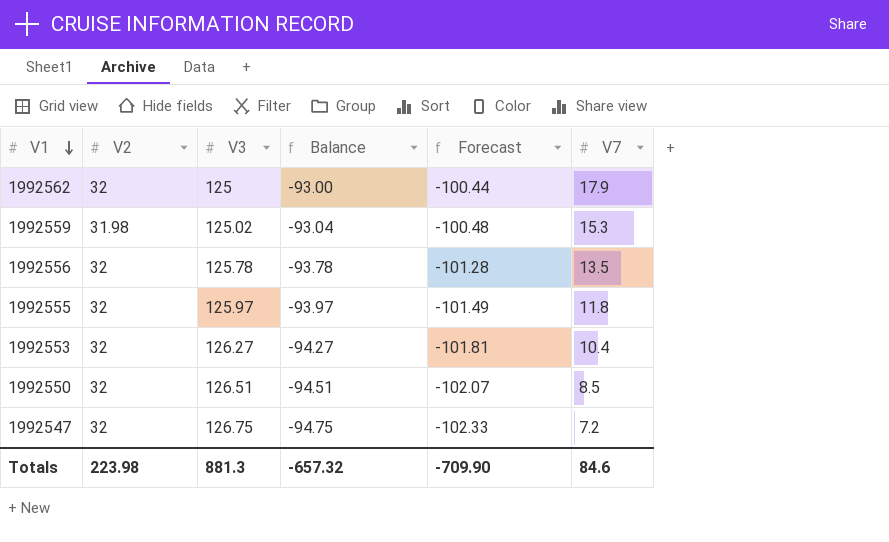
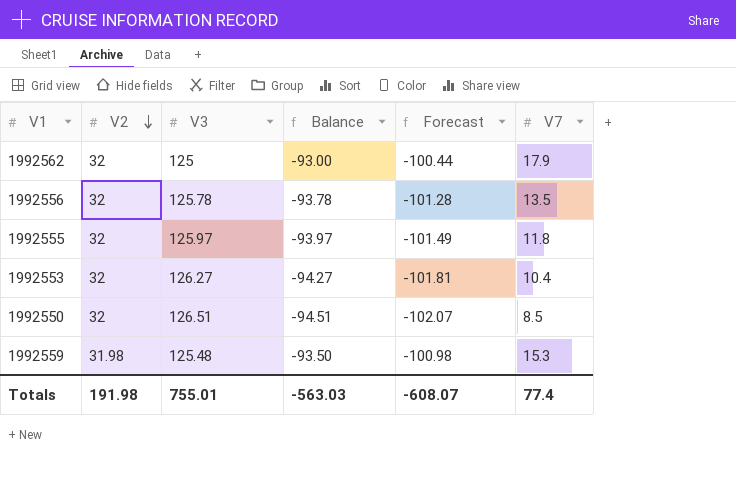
row order: V1 descending -> V2 descending
row 1992547: 32 | 126.75 | -94.75 | -102.33 | 7.2 -> none
1992559 | V3: 125.02 -> 125.48
1992559 | Balance: -93.04 -> -93.50
1992559 | Forecast: -100.48 -> -100.98
Totals | V2: 223.98 -> 191.98
Totals | V3: 881.3 -> 755.01
Totals | Balance: -657.32 -> -563.03
Totals | Forecast: -709.90 -> -608.07
Totals | V7: 84.6 -> 77.4

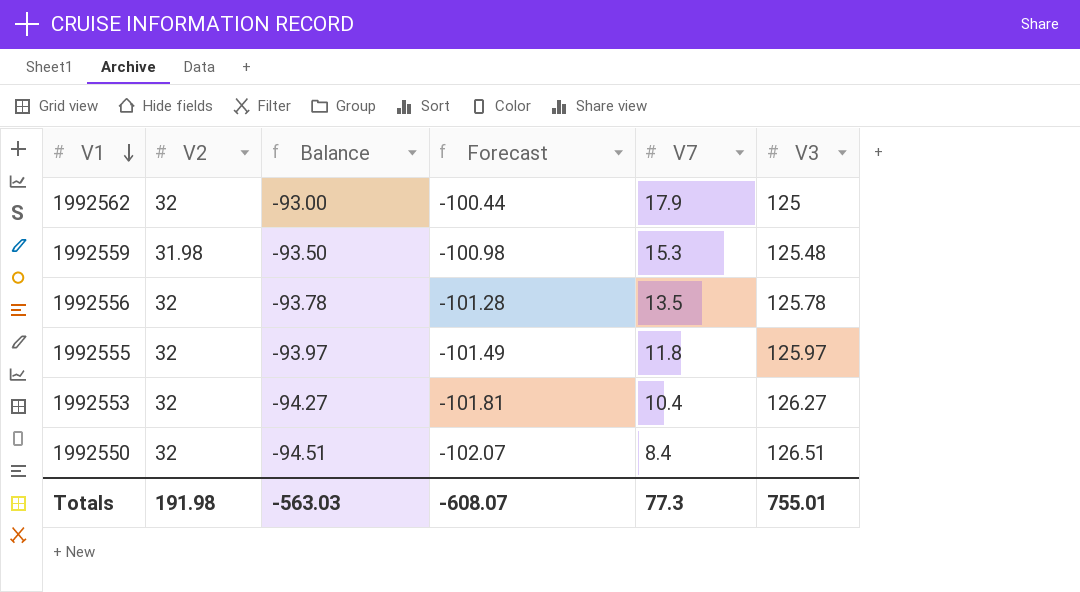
row order: V2 descending -> V1 descending
column V3 | position: 3 -> 6
1992550 | V7: 8.5 -> 8.4
Totals | V7: 77.4 -> 77.3

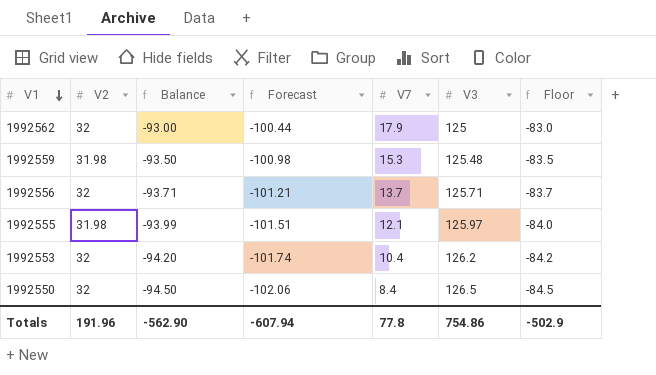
column Floor | formula: none -> [Balance] + 10
1992556 | Balance: -93.78 -> -93.71
1992556 | Forecast: -101.28 -> -101.21
1992556 | V7: 13.5 -> 13.7
1992556 | V3: 125.78 -> 125.71
1992555 | V2: 32 -> 31.98
1992555 | Balance: -93.97 -> -93.99
1992555 | Forecast: -101.49 -> -101.51
1992555 | V7: 11.8 -> 12.1
1992553 | Balance: -94.27 -> -94.20
1992553 | Forecast: -101.81 -> -101.74
1992553 | V3: 126.27 -> 126.2
1992550 | Balance: -94.51 -> -94.50
1992550 | Forecast: -102.07 -> -102.06
1992550 | V3: 126.51 -> 126.5
Totals | V2: 191.98 -> 191.96
Totals | Balance: -563.03 -> -562.90
Totals | Forecast: -608.07 -> -607.94
Totals | V7: 77.3 -> 77.8
Totals | V3: 755.01 -> 754.86

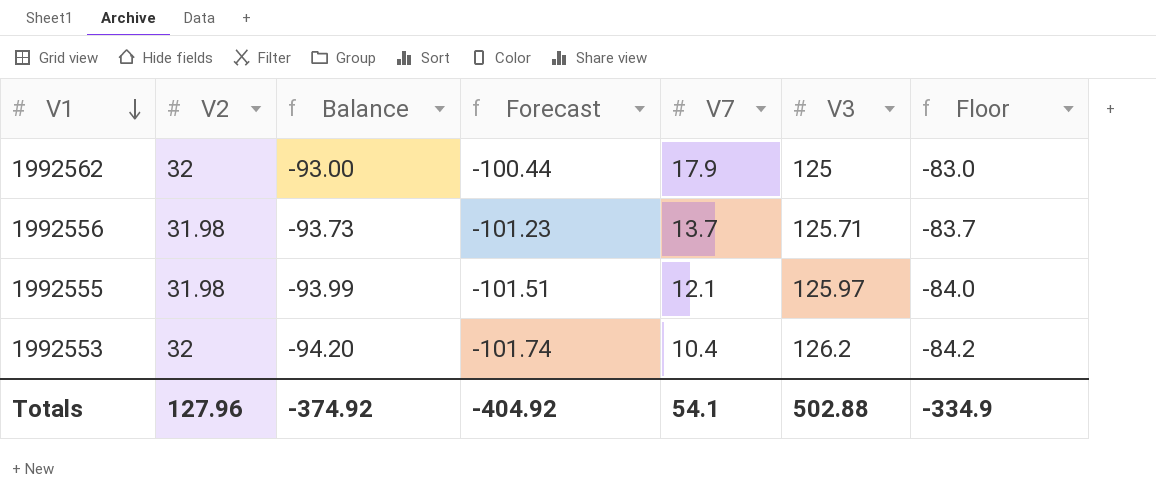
row 1992559: 31.98 | -93.50 | -100.98 | 15.3 | 125.48 | -83.5 -> none
row 1992550: 32 | -94.50 | -102.06 | 8.4 | 126.5 | -84.5 -> none
1992556 | V2: 32 -> 31.98
1992556 | Balance: -93.71 -> -93.73
1992556 | Forecast: -101.21 -> -101.23
Totals | V2: 191.96 -> 127.96
Totals | Balance: -562.90 -> -374.92
Totals | Forecast: -607.94 -> -404.92
Totals | V7: 77.8 -> 54.1
Totals | V3: 754.86 -> 502.88
Totals | Floor: -502.9 -> -334.9

